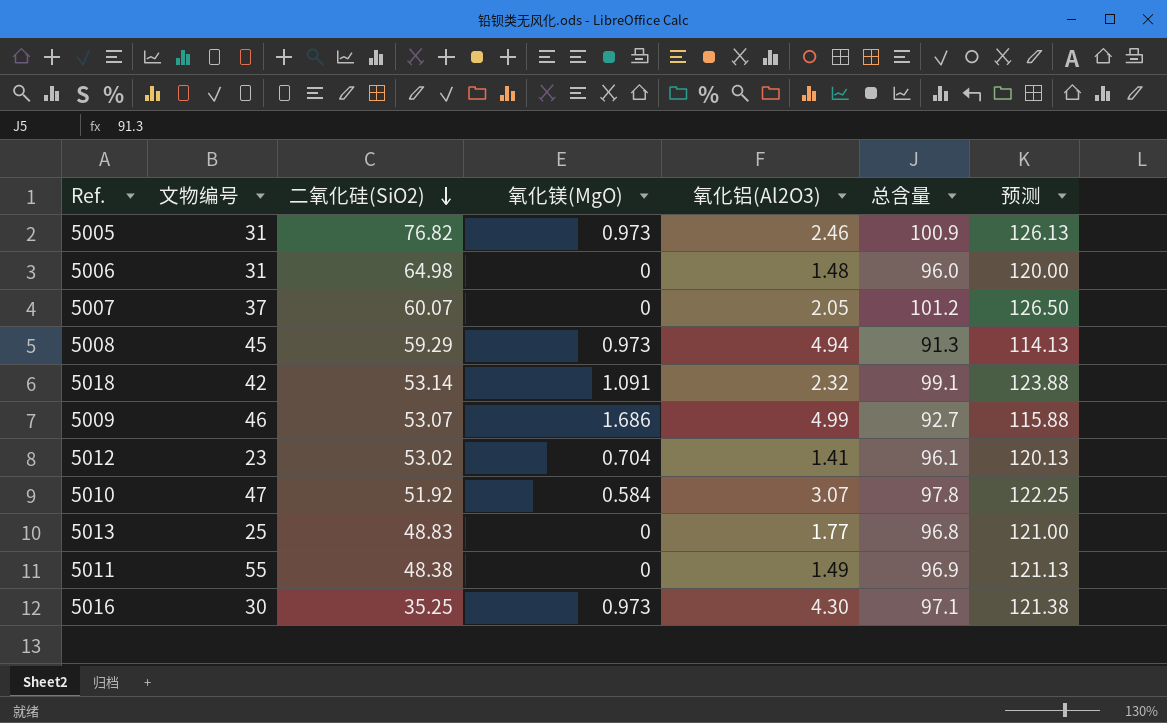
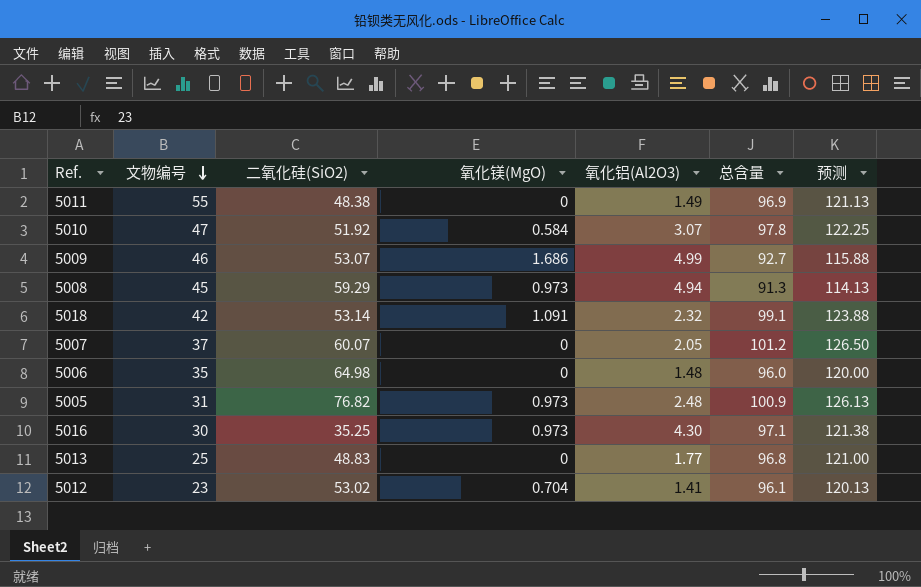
row order: 二氧化硅(SiO2) descending -> 文物编号 descending
5006 | 文物编号: 31 -> 35
5005 | 氧化铝(Al2O3): 2.46 -> 2.48

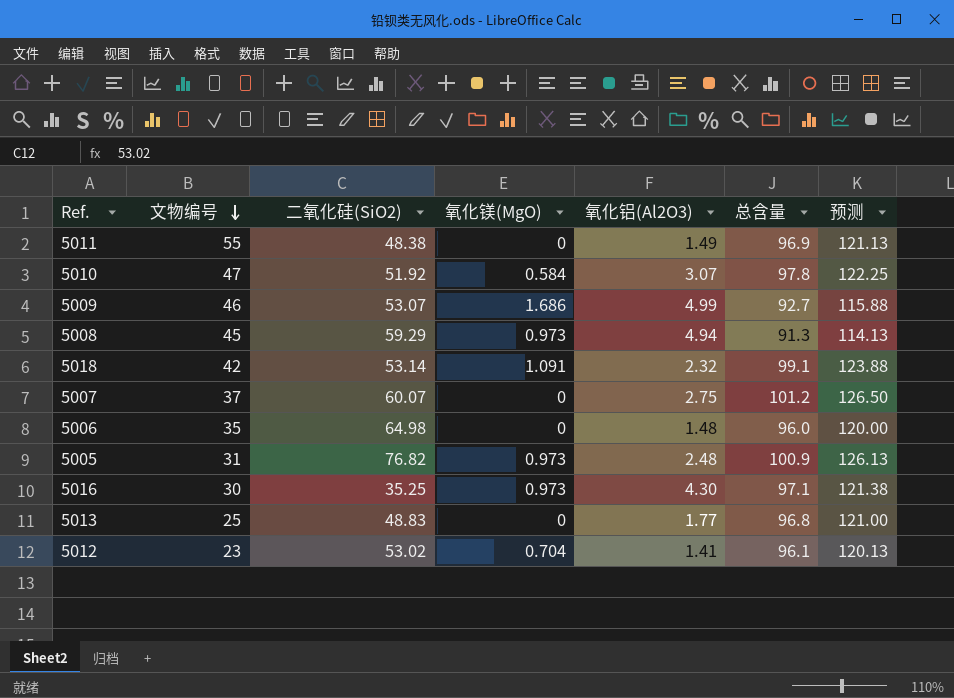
5007 | 氧化铝(Al2O3): 2.05 -> 2.75

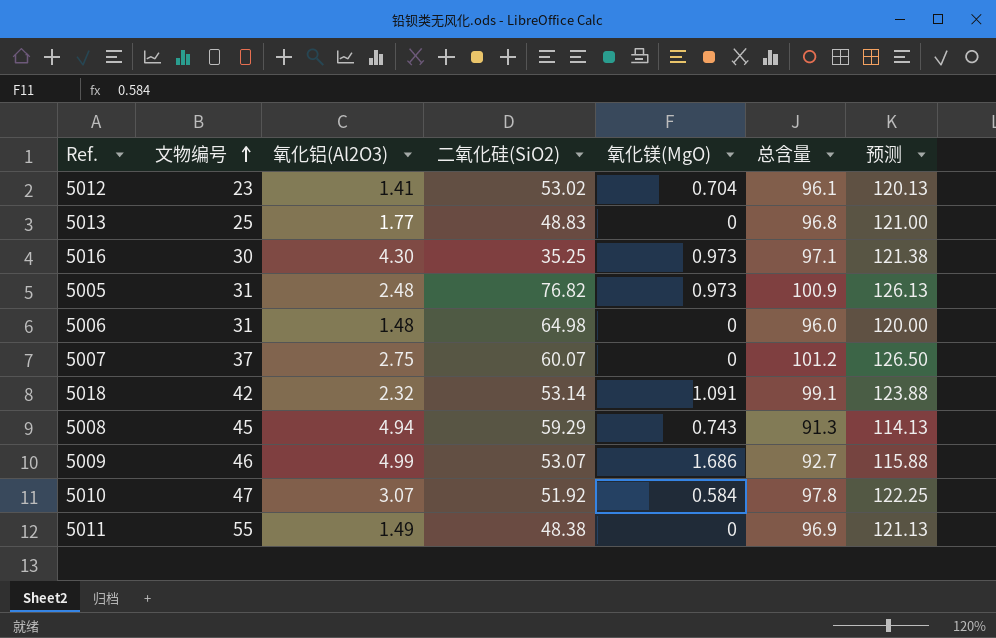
row order: 文物编号 descending -> 文物编号 ascending
column 氧化铝(Al2O3) | position: 5 -> 3
5006 | 文物编号: 35 -> 31
5008 | 氧化镁(MgO): 0.973 -> 0.743

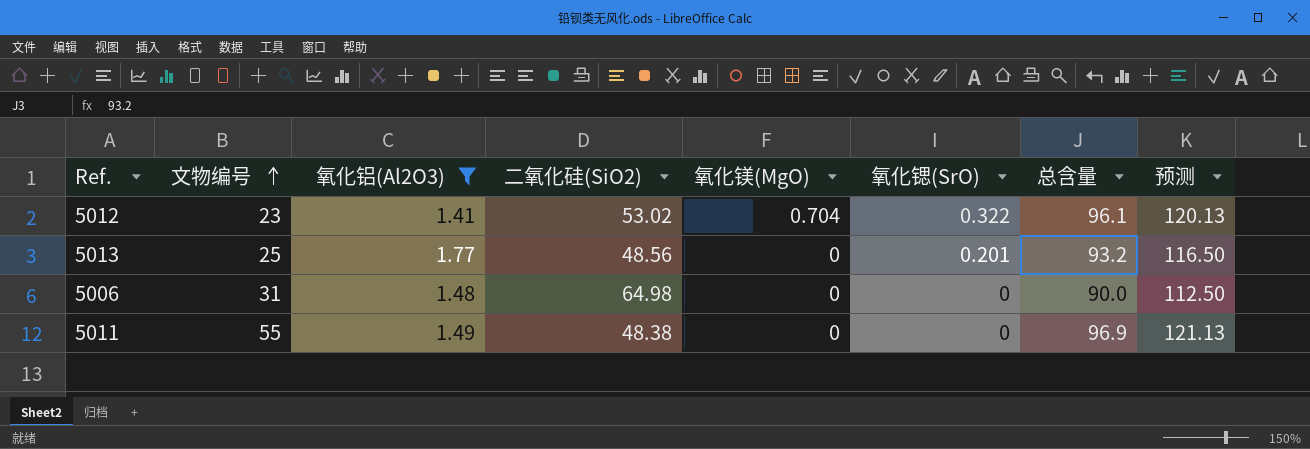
filter: none -> 氧化铝(Al2O3) <= 1.77
column 氧化锶(SrO) | position: none -> 6
5013 | 二氧化硅(SiO2): 48.83 -> 48.56
5013 | 总含量: 96.8 -> 93.2
5013 | 预测: 121.00 -> 116.50
5006 | 总含量: 96.0 -> 90.0
5006 | 预测: 120.00 -> 112.50

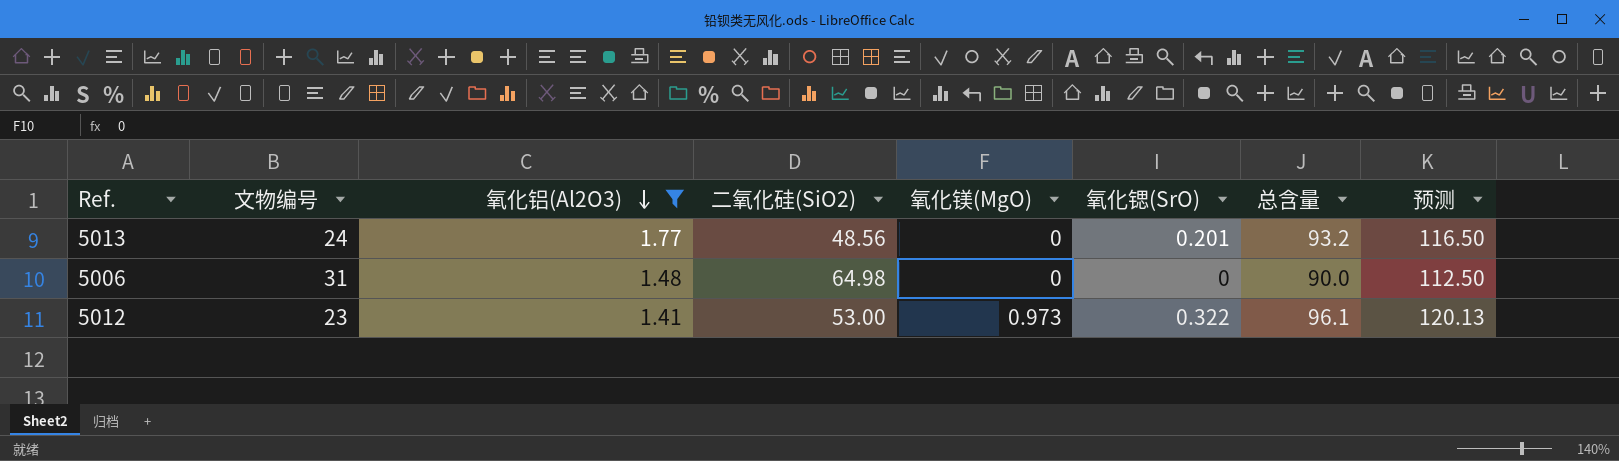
row order: 文物编号 ascending -> 氧化铝(Al2O3) descending
row 5011: 55 | 1.49 | 48.38 | 0 | 0 | 96.9 | 121.13 -> none
5013 | 文物编号: 25 -> 24
5012 | 二氧化硅(SiO2): 53.02 -> 53.00
5012 | 氧化镁(MgO): 0.704 -> 0.973

